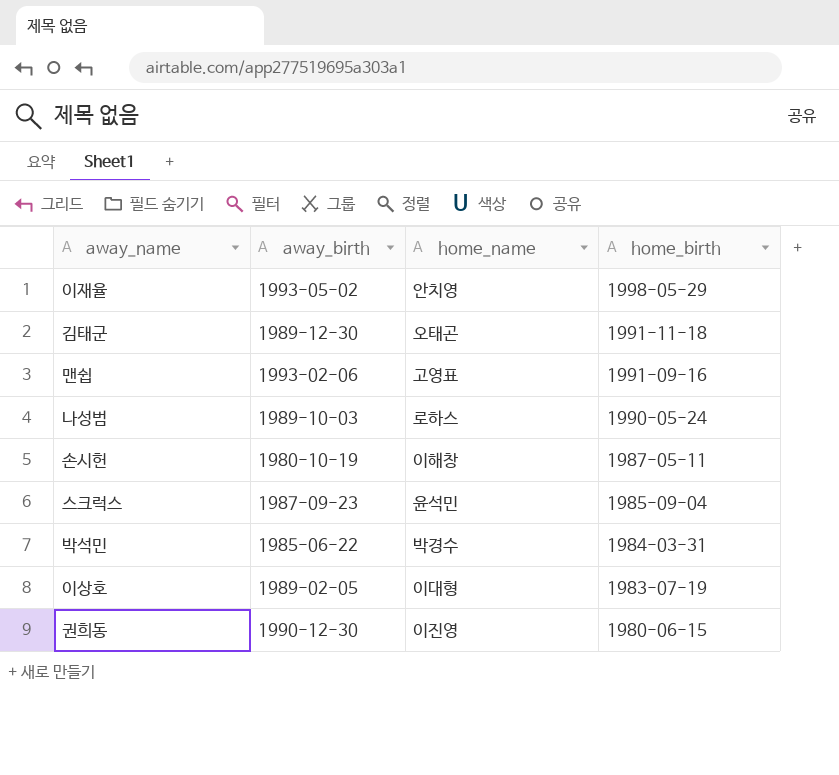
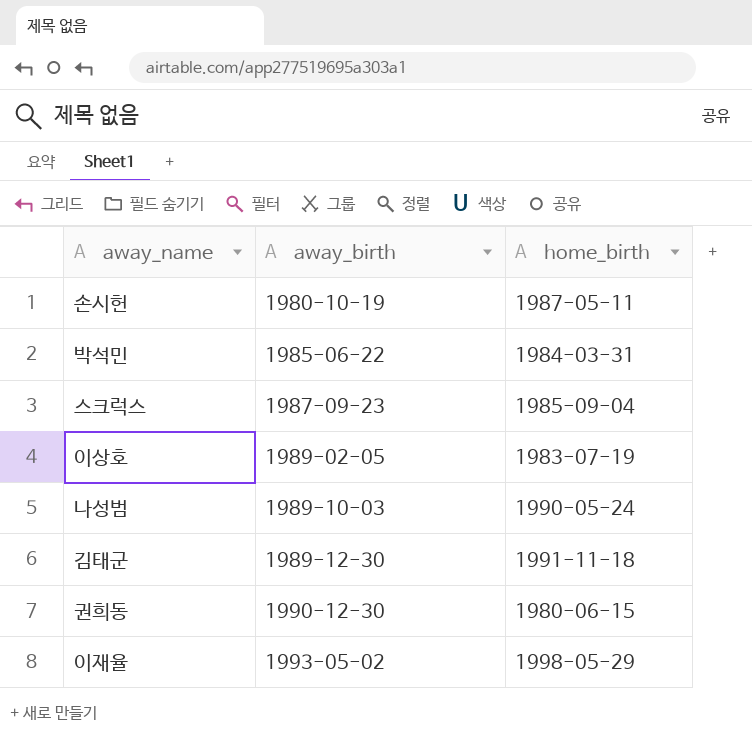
row order: home_birth descending -> away_birth ascending
column home_name | position: 3 -> none
row 맨쉽: 1993-02-06 | 고영표 | 1991-09-16 -> none

